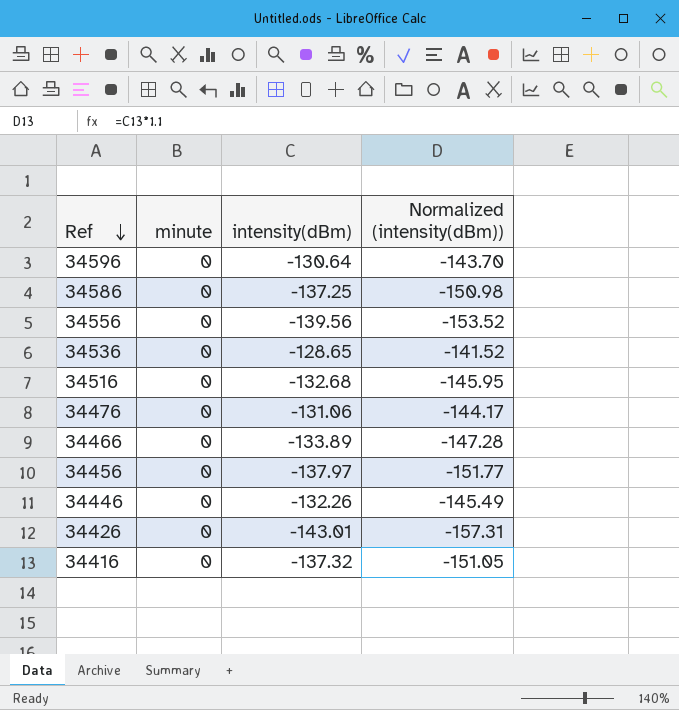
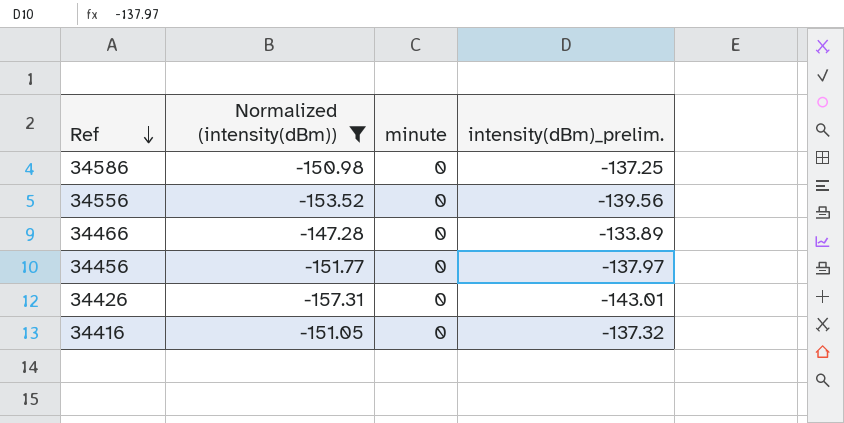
filter: none -> Normalized (intensity(dBm)) <= -147.28
column Normalized (intensity(dBm)) | position: 4 -> 2
column name: intensity(dBm) -> intensity(dBm)_prelim.

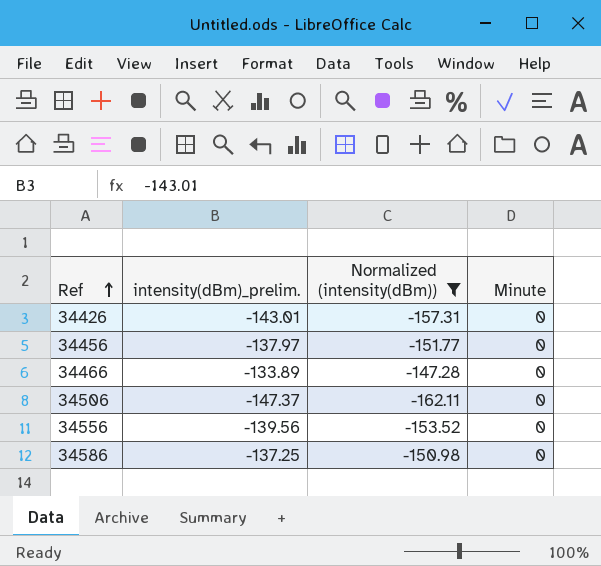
row order: Ref descending -> Ref ascending
column intensity(dBm)_prelim. | position: 4 -> 2
column name: minute -> Minute
row 34416: -151.05 | 0 | -137.32 -> none
row 34506: none -> -147.37 | -162.11 | 0

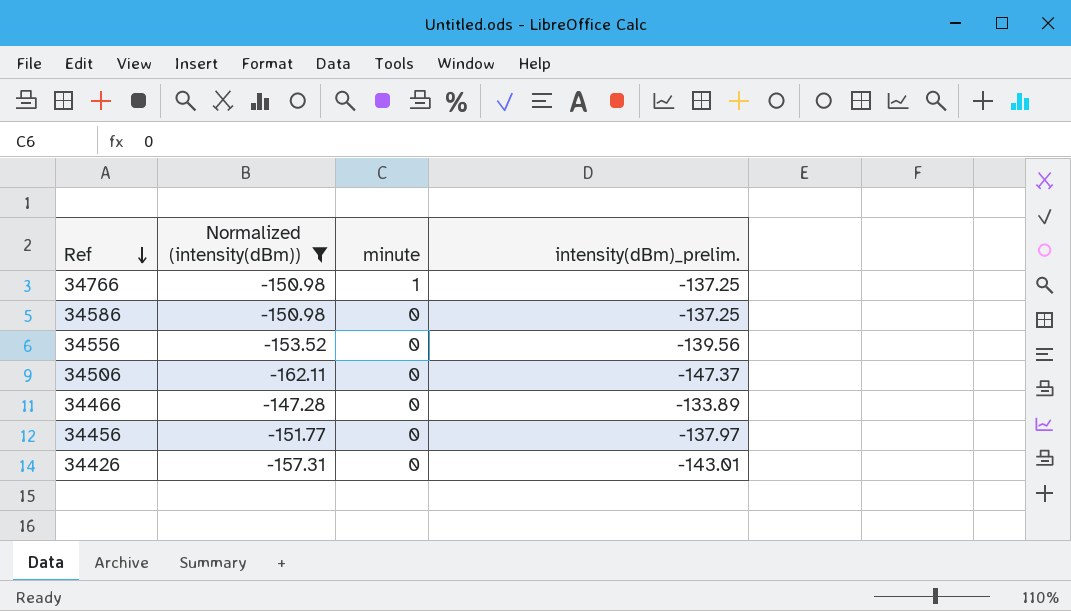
row order: Ref ascending -> Ref descending
column name: Minute -> minute
column intensity(dBm)_prelim. | position: 2 -> 4
row 34766: none -> -150.98 | 1 | -137.25

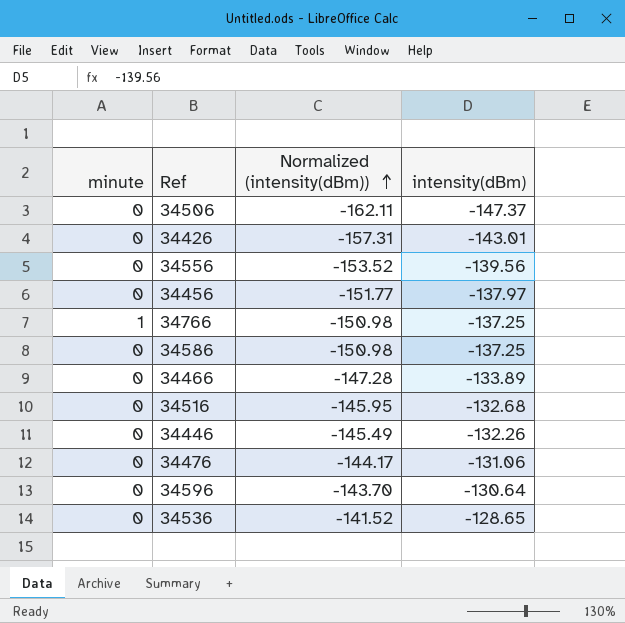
filter: Normalized (intensity(dBm)) <= -147.28 -> none
row order: Ref descending -> Normalized (intensity(dBm)) ascending
column minute | position: 3 -> 1
column name: intensity(dBm)_prelim. -> intensity(dBm)

